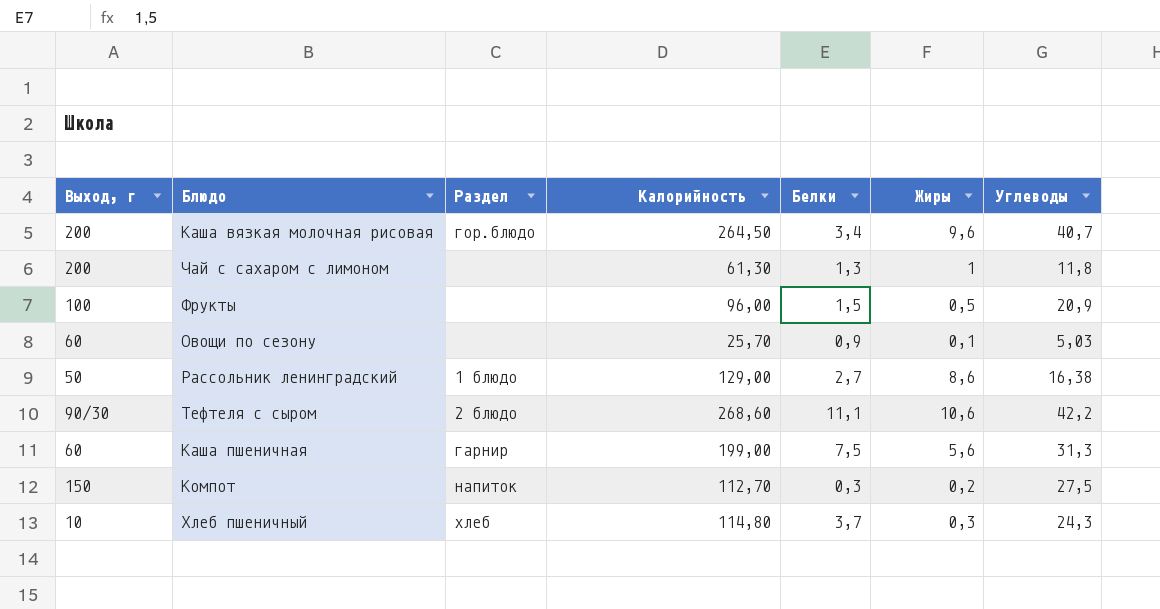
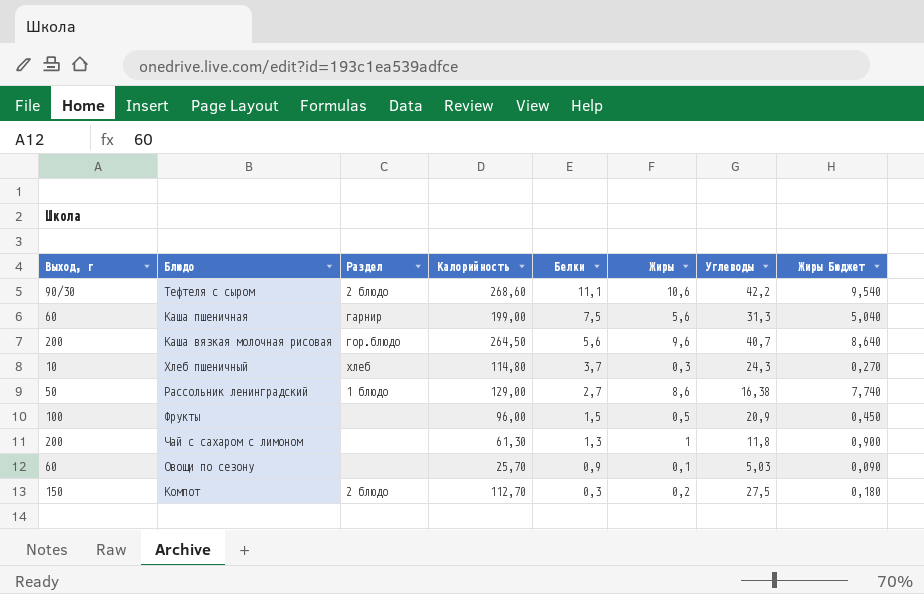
row order: none -> Белки descending
column Жиры Бюджет | formula: none -> [Жиры] * 0,9
Каша вязкая молочная рисовая | Белки: 3,4 -> 5,6
Компот | Раздел: напиток -> 2 блюдо

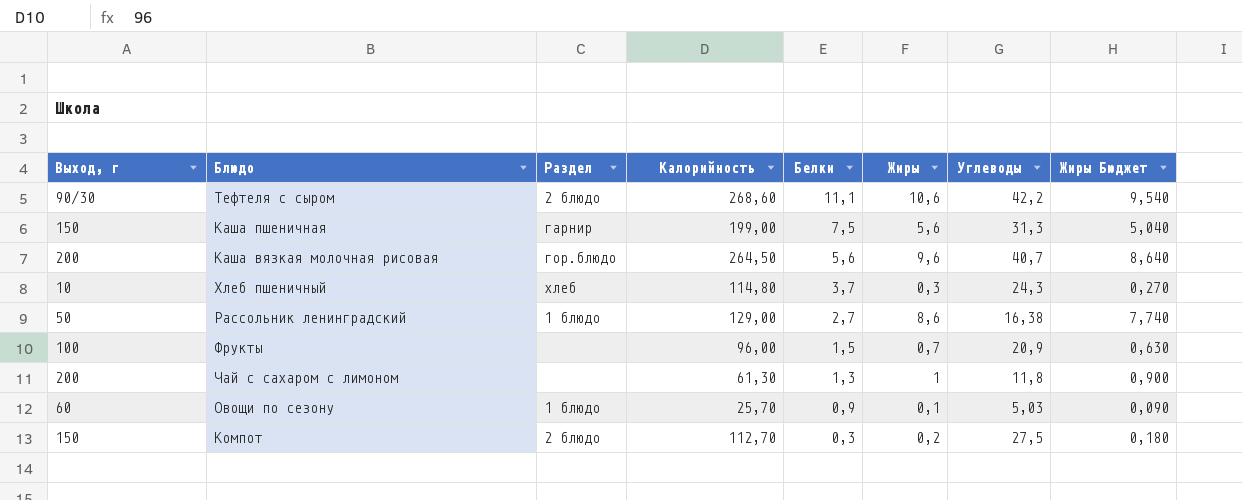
Каша пшеничная | Выход, г: 60 -> 150
Фрукты | Жиры: 0,5 -> 0,7
Фрукты | Жиры Бюджет: 0,450 -> 0,630
Овощи по сезону | Раздел: none -> 1 блюдо

